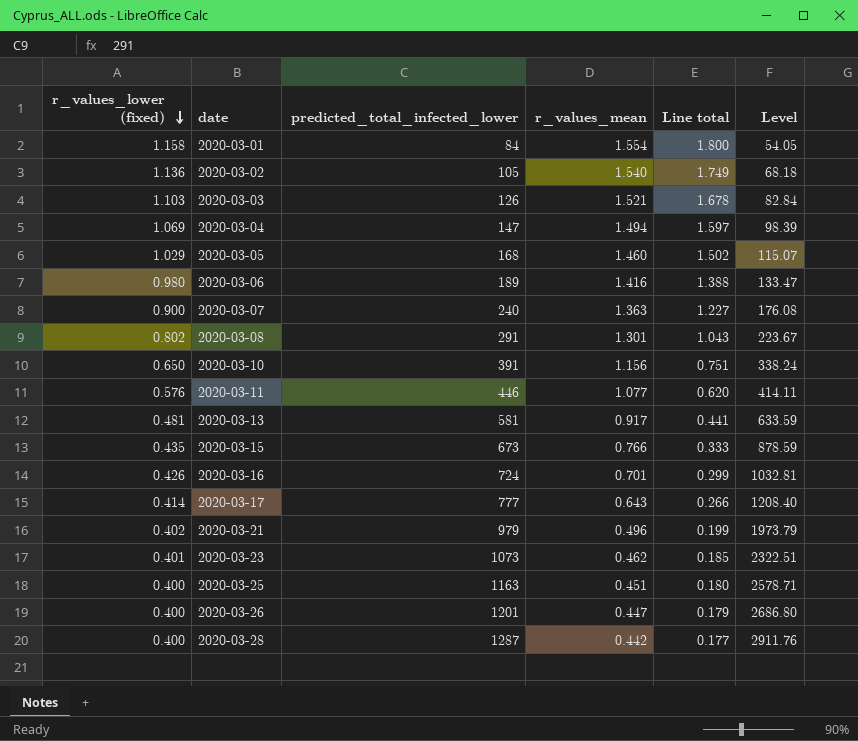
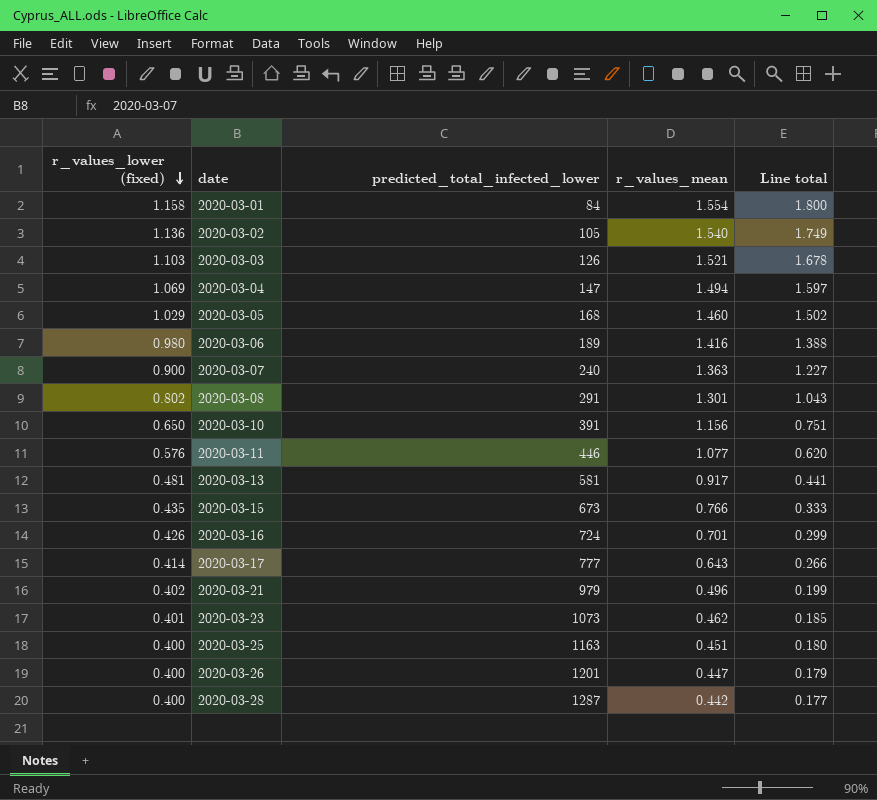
column Level | formula: [predicted_total_infected_lower] / [r_values_mean] -> none

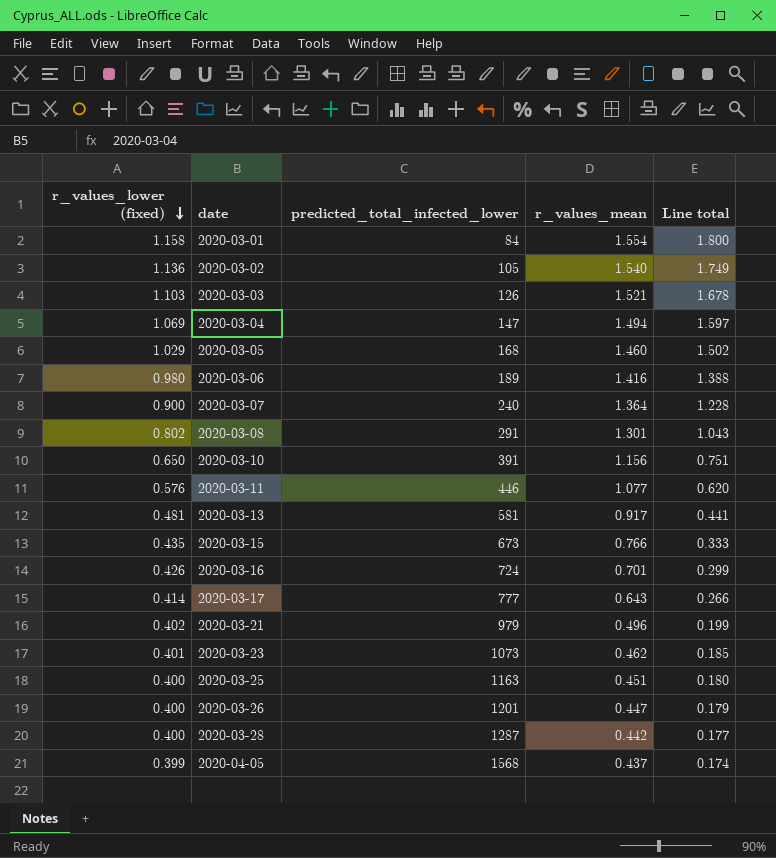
2020-03-07 | r_values_mean: 1.363 -> 1.364
2020-03-07 | Line total: 1.227 -> 1.228
row 2020-04-05: none -> 0.399 | 1568 | 0.437 | 0.174

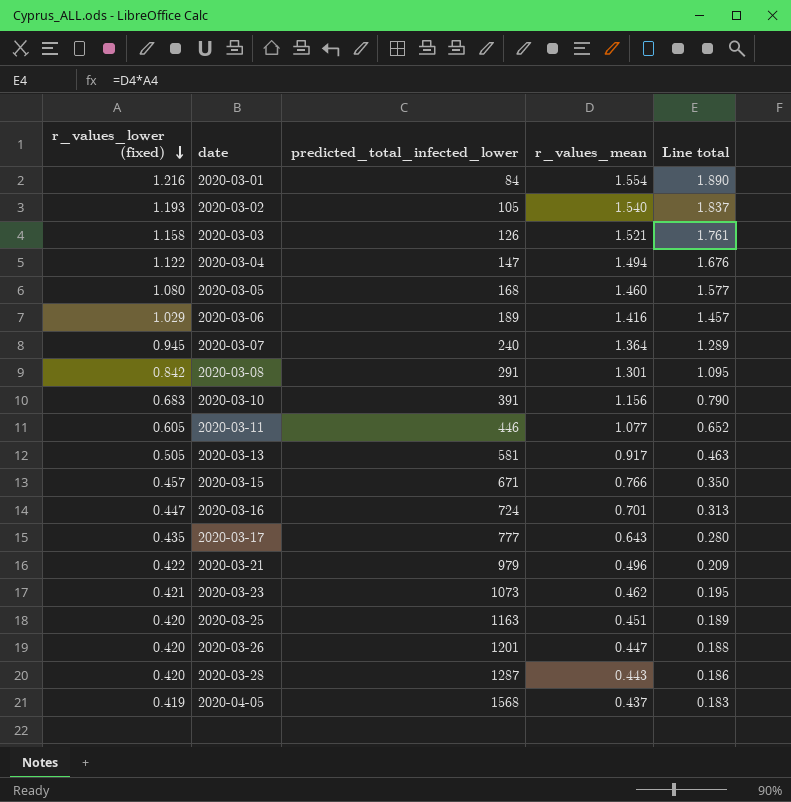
2020-03-01 | r_values_lower (fixed): 1.158 -> 1.216
2020-03-01 | Line total: 1.800 -> 1.890
2020-03-02 | r_values_lower (fixed): 1.136 -> 1.193
2020-03-02 | Line total: 1.749 -> 1.837
2020-03-03 | r_values_lower (fixed): 1.103 -> 1.158
2020-03-03 | Line total: 1.678 -> 1.761
2020-03-04 | r_values_lower (fixed): 1.069 -> 1.122
2020-03-04 | Line total: 1.597 -> 1.676
2020-03-05 | r_values_lower (fixed): 1.029 -> 1.080
2020-03-05 | Line total: 1.502 -> 1.577
2020-03-06 | r_values_lower (fixed): 0.980 -> 1.029
2020-03-06 | Line total: 1.388 -> 1.457
2020-03-07 | r_values_lower (fixed): 0.900 -> 0.945
2020-03-07 | Line total: 1.228 -> 1.289
2020-03-08 | r_values_lower (fixed): 0.802 -> 0.842
2020-03-08 | Line total: 1.043 -> 1.095
2020-03-10 | r_values_lower (fixed): 0.650 -> 0.683
2020-03-10 | Line total: 0.751 -> 0.790
2020-03-11 | r_values_lower (fixed): 0.576 -> 0.605
2020-03-11 | Line total: 0.620 -> 0.652
2020-03-13 | r_values_lower (fixed): 0.481 -> 0.505
2020-03-13 | Line total: 0.441 -> 0.463
2020-03-15 | r_values_lower (fixed): 0.435 -> 0.457
2020-03-15 | predicted_total_infected_lower: 673 -> 671
2020-03-15 | Line total: 0.333 -> 0.350
2020-03-16 | r_values_lower (fixed): 0.426 -> 0.447
2020-03-16 | Line total: 0.299 -> 0.313
2020-03-17 | r_values_lower (fixed): 0.414 -> 0.435
2020-03-17 | Line total: 0.266 -> 0.280
2020-03-21 | r_values_lower (fixed): 0.402 -> 0.422
2020-03-21 | Line total: 0.199 -> 0.209
2020-03-23 | r_values_lower (fixed): 0.401 -> 0.421
2020-03-23 | Line total: 0.185 -> 0.195
2020-03-25 | r_values_lower (fixed): 0.400 -> 0.420
2020-03-25 | Line total: 0.180 -> 0.189
2020-03-26 | r_values_lower (fixed): 0.400 -> 0.420
2020-03-26 | Line total: 0.179 -> 0.188
2020-03-28 | r_values_lower (fixed): 0.400 -> 0.420
2020-03-28 | r_values_mean: 0.442 -> 0.443
2020-03-28 | Line total: 0.177 -> 0.186
2020-04-05 | r_values_lower (fixed): 0.399 -> 0.419
2020-04-05 | Line total: 0.174 -> 0.183

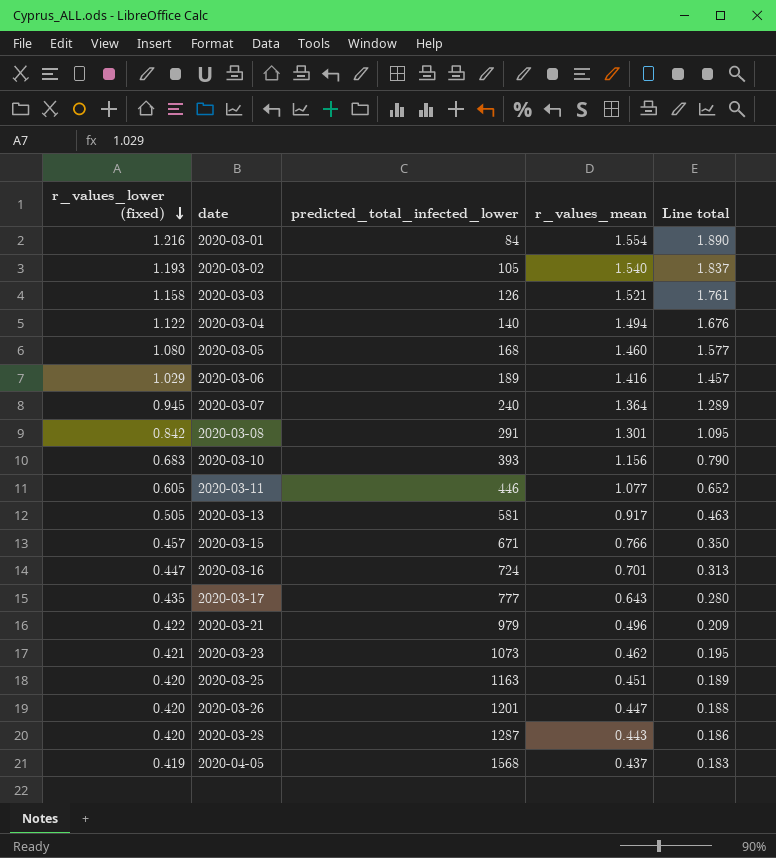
2020-03-04 | predicted_total_infected_lower: 147 -> 140
2020-03-10 | predicted_total_infected_lower: 391 -> 393

